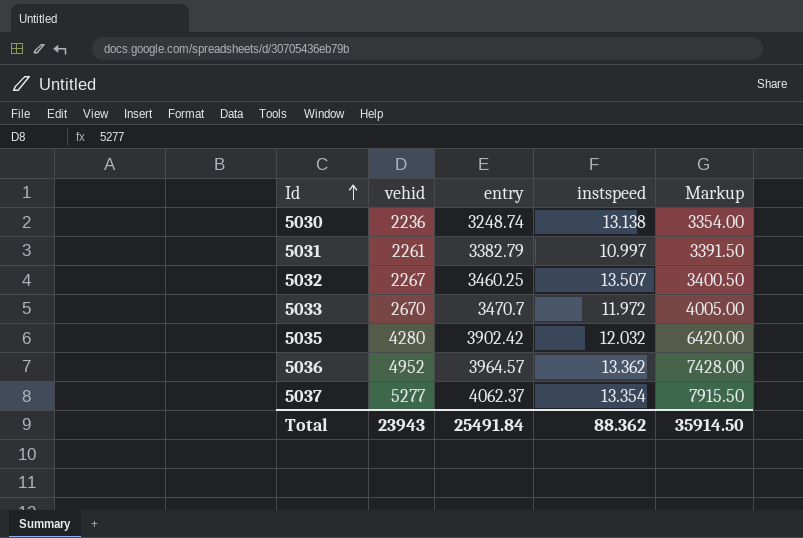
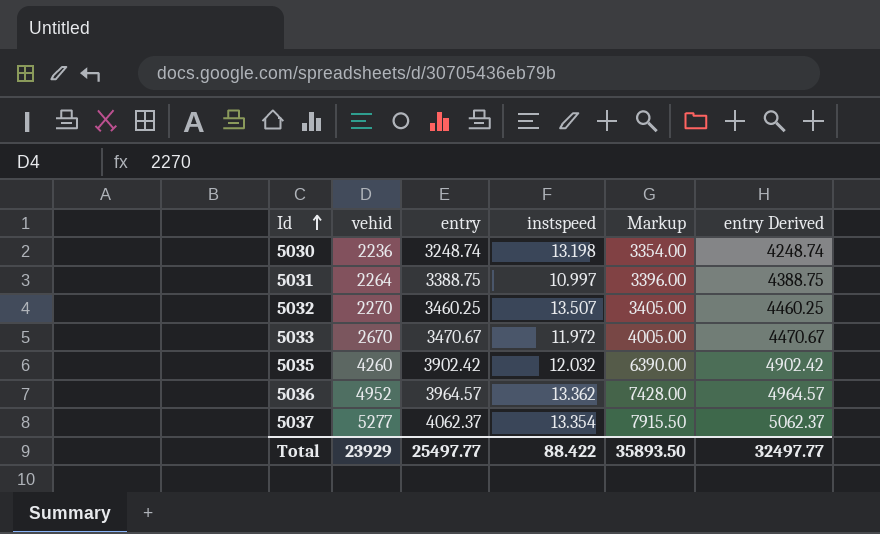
column entry Derived | formula: none -> [entry] + 1000
5030 | instspeed: 13.138 -> 13.198
5031 | vehid: 2261 -> 2264
5031 | entry: 3382.79 -> 3388.75
5031 | Markup: 3391.50 -> 3396.00
5032 | vehid: 2267 -> 2270
5032 | Markup: 3400.50 -> 3405.00
5033 | entry: 3470.7 -> 3470.67
5035 | vehid: 4280 -> 4260
5035 | Markup: 6420.00 -> 6390.00
Total | vehid: 23943 -> 23929
Total | entry: 25491.84 -> 25497.77
Total | instspeed: 88.362 -> 88.422
Total | Markup: 35914.50 -> 35893.50

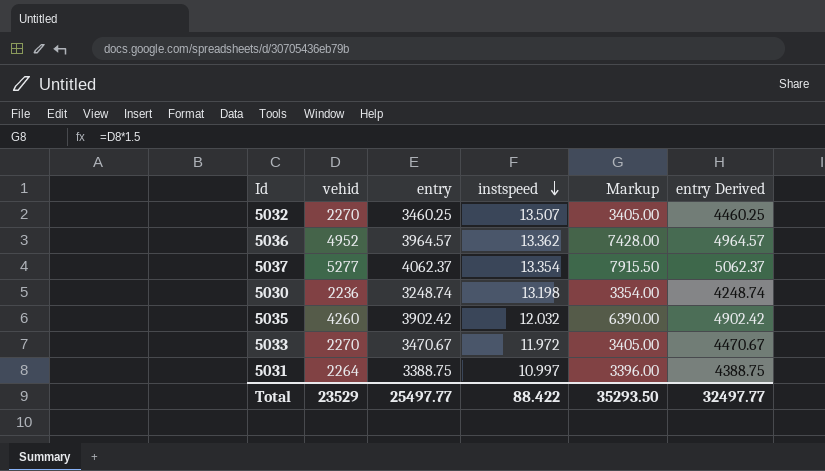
row order: Id ascending -> instspeed descending
5033 | vehid: 2670 -> 2270
5033 | Markup: 4005.00 -> 3405.00
Total | vehid: 23929 -> 23529
Total | Markup: 35893.50 -> 35293.50

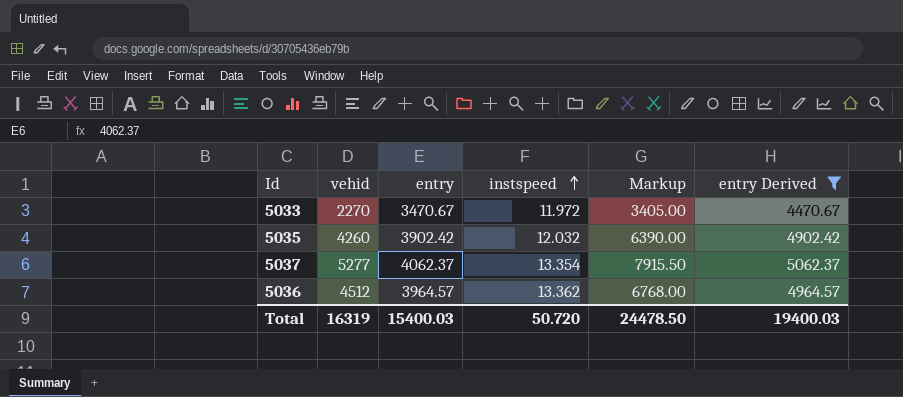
filter: none -> entry Derived >= 4470.67
row order: instspeed descending -> instspeed ascending
5036 | vehid: 4952 -> 4512
5036 | Markup: 7428.00 -> 6768.00
Total | vehid: 23529 -> 16319
Total | entry: 25497.77 -> 15400.03
Total | instspeed: 88.422 -> 50.720
Total | Markup: 35293.50 -> 24478.50
Total | entry Derived: 32497.77 -> 19400.03

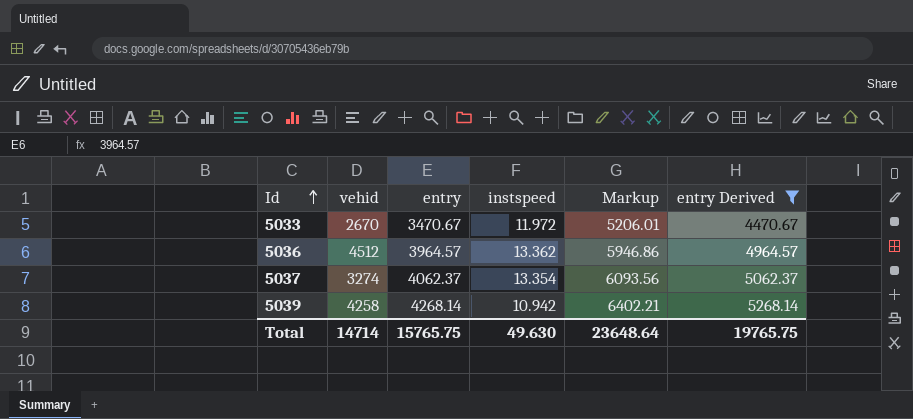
row order: instspeed ascending -> Id ascending
column Markup | formula: [vehid] * 1.5 -> [entry] * 1.5
row 5035: 4260 | 3902.42 | 12.032 | 6390.00 | 4902.42 -> none
5033 | vehid: 2270 -> 2670
5037 | vehid: 5277 -> 3274
row 5039: none -> 4258 | 4268.14 | 10.942 | 6402.21 | 5268.14
Total | vehid: 16319 -> 14714
Total | entry: 15400.03 -> 15765.75
Total | instspeed: 50.720 -> 49.630
Total | Markup: 24478.50 -> 23648.64
Total | entry Derived: 19400.03 -> 19765.75

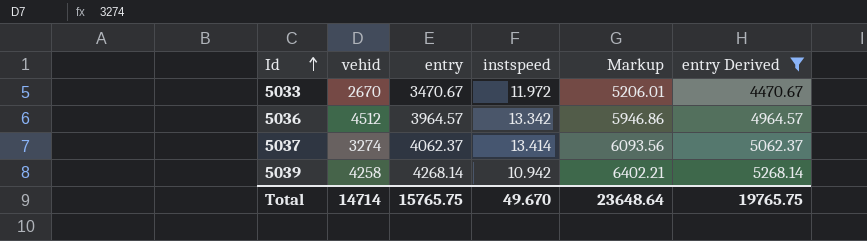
5036 | instspeed: 13.362 -> 13.342
5037 | instspeed: 13.354 -> 13.414
Total | instspeed: 49.630 -> 49.670

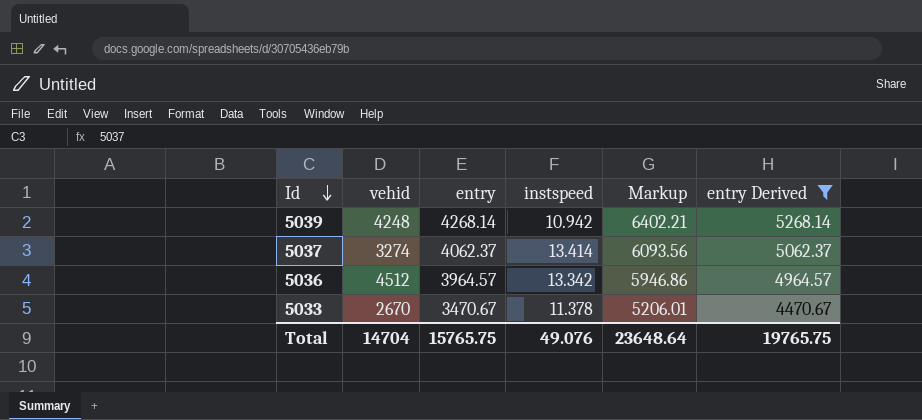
row order: Id ascending -> Id descending
5039 | vehid: 4258 -> 4248
5033 | instspeed: 11.972 -> 11.378
Total | vehid: 14714 -> 14704
Total | instspeed: 49.670 -> 49.076

